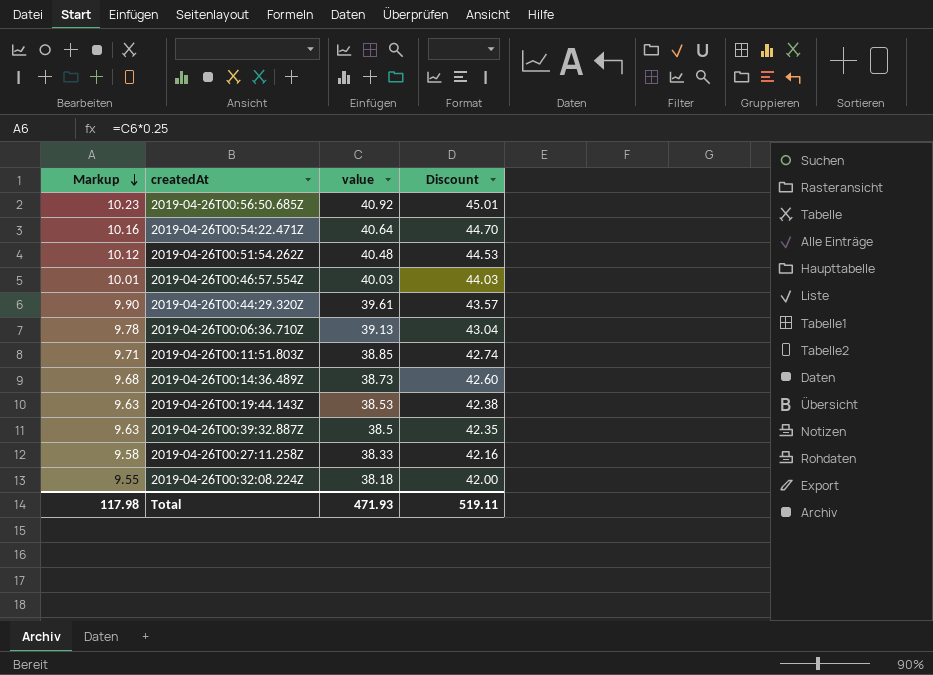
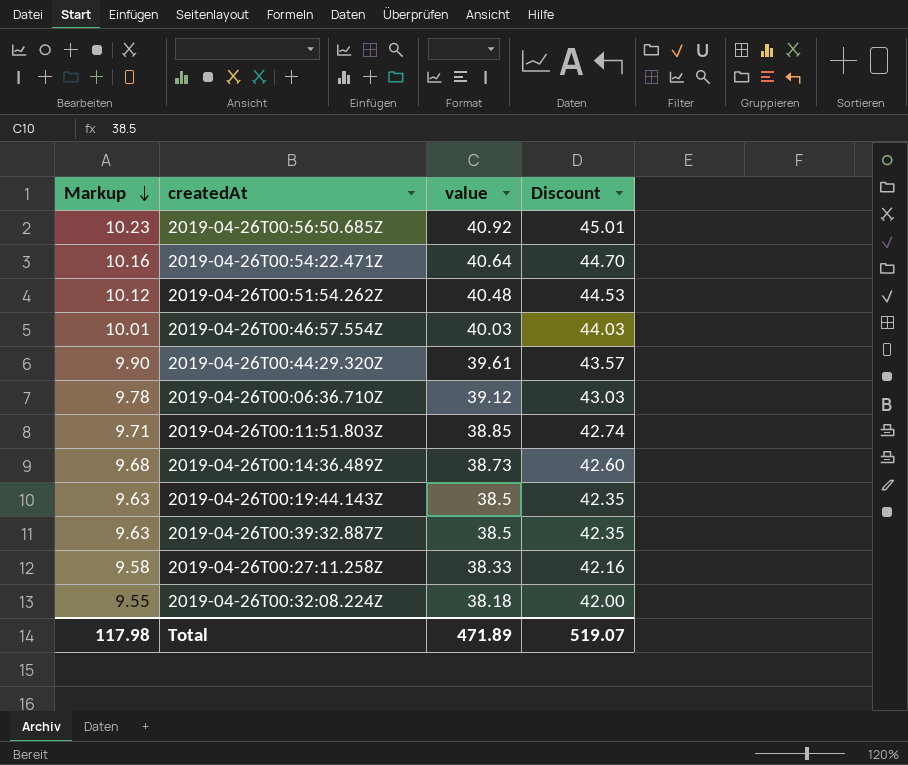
2019-04-26T00:06:36.710Z | value: 39.13 -> 39.12
2019-04-26T00:06:36.710Z | Discount: 43.04 -> 43.03
2019-04-26T00:19:44.143Z | value: 38.53 -> 38.5
2019-04-26T00:19:44.143Z | Discount: 42.38 -> 42.35
Total | value: 471.93 -> 471.89
Total | Discount: 519.11 -> 519.07

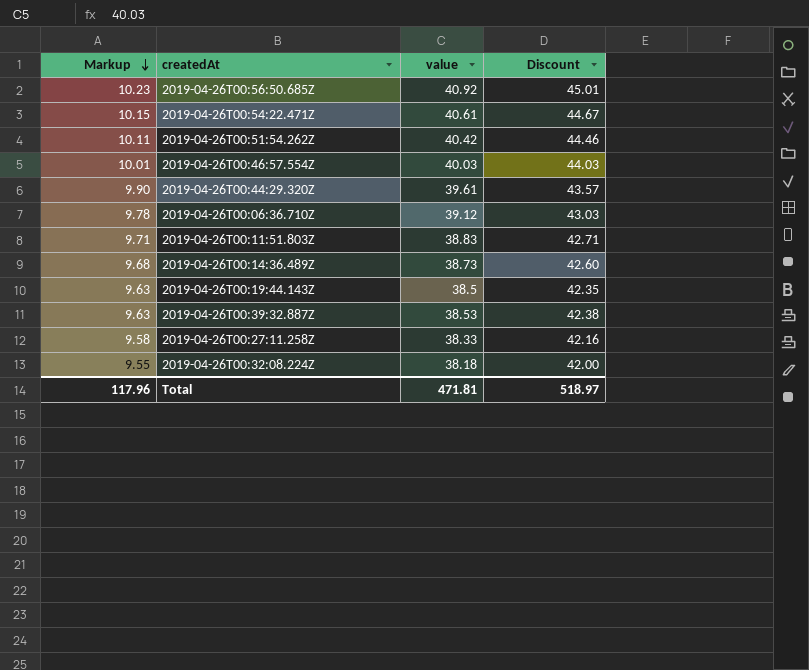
2019-04-26T00:54:22.471Z | Markup: 10.16 -> 10.15
2019-04-26T00:54:22.471Z | value: 40.64 -> 40.61
2019-04-26T00:54:22.471Z | Discount: 44.70 -> 44.67
2019-04-26T00:51:54.262Z | Markup: 10.12 -> 10.11
2019-04-26T00:51:54.262Z | value: 40.48 -> 40.42
2019-04-26T00:51:54.262Z | Discount: 44.53 -> 44.46
2019-04-26T00:11:51.803Z | value: 38.85 -> 38.83
2019-04-26T00:11:51.803Z | Discount: 42.74 -> 42.71
2019-04-26T00:39:32.887Z | value: 38.5 -> 38.53
2019-04-26T00:39:32.887Z | Discount: 42.35 -> 42.38
Total | Markup: 117.98 -> 117.96
Total | value: 471.89 -> 471.81
Total | Discount: 519.07 -> 518.97

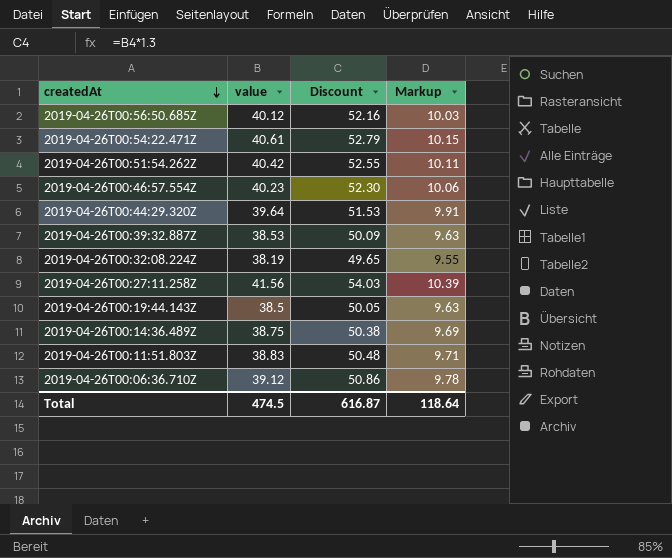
row order: Markup descending -> createdAt descending
column Discount | formula: [value] * 1.1 -> [value] * 1.3
column Markup | position: 1 -> 4
2019-04-26T00:56:50.685Z | value: 40.92 -> 40.12
2019-04-26T00:56:50.685Z | Markup: 10.23 -> 10.03
2019-04-26T00:46:57.554Z | value: 40.03 -> 40.23
2019-04-26T00:46:57.554Z | Markup: 10.01 -> 10.06
2019-04-26T00:44:29.320Z | value: 39.61 -> 39.64
2019-04-26T00:44:29.320Z | Markup: 9.90 -> 9.91
2019-04-26T00:32:08.224Z | value: 38.18 -> 38.19
2019-04-26T00:27:11.258Z | value: 38.33 -> 41.56
2019-04-26T00:27:11.258Z | Markup: 9.58 -> 10.39
2019-04-26T00:14:36.489Z | value: 38.73 -> 38.75
2019-04-26T00:14:36.489Z | Markup: 9.68 -> 9.69
Total | value: 471.81 -> 474.5
Total | Discount: 518.97 -> 616.87
Total | Markup: 117.96 -> 118.64

